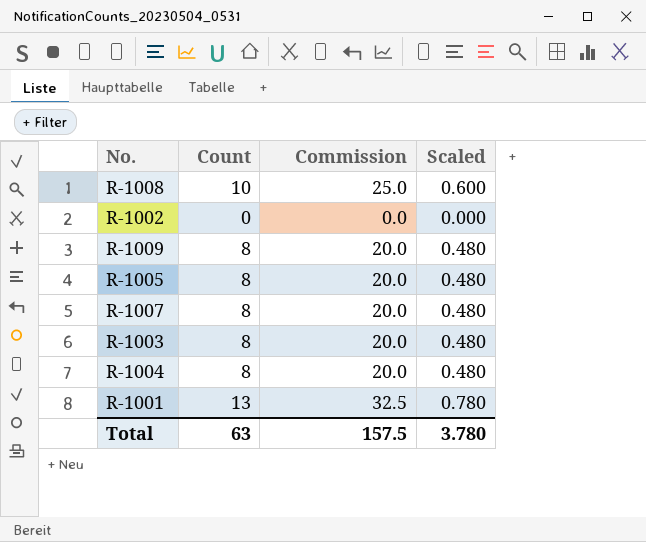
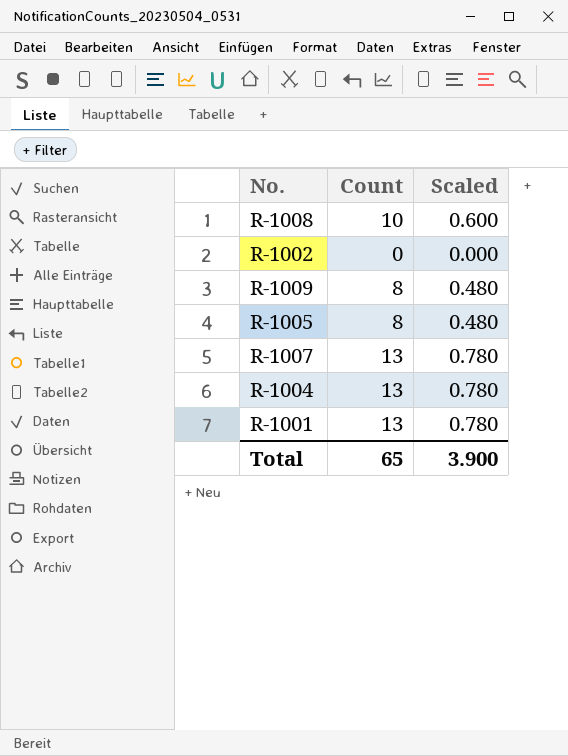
column Commission | formula: [Count] * 2.5 -> none
row R-1003: 8 | 20.0 | 0.480 -> none
R-1007 | Count: 8 -> 13
R-1007 | Scaled: 0.480 -> 0.780
R-1004 | Count: 8 -> 13
R-1004 | Scaled: 0.480 -> 0.780
Total | Count: 63 -> 65
Total | Scaled: 3.780 -> 3.900

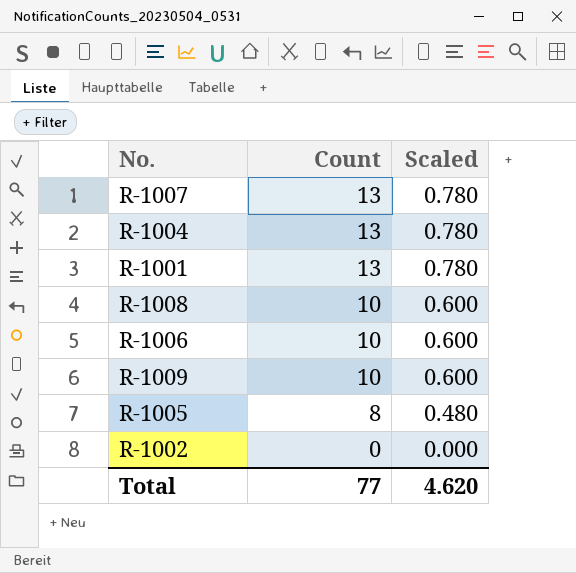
row order: none -> Count descending
row R-1006: none -> 10 | 0.600
R-1009 | Count: 8 -> 10
R-1009 | Scaled: 0.480 -> 0.600
Total | Count: 65 -> 77
Total | Scaled: 3.900 -> 4.620

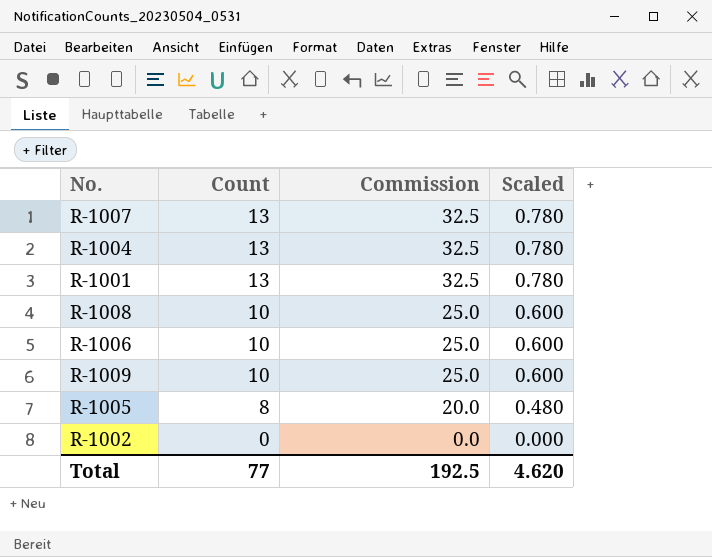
column Commission | formula: none -> [Count] * 2.5

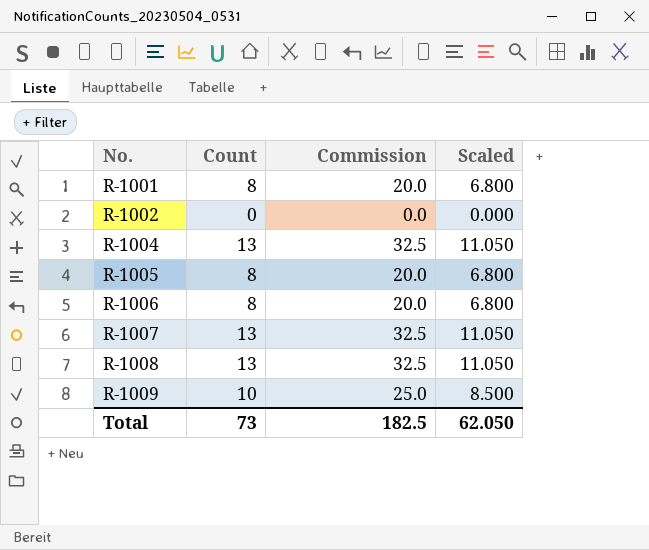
row order: Count descending -> No. ascending
column Scaled | formula: [Count] * 0.06 -> [Count] * 0.85
R-1001 | Count: 13 -> 8
R-1001 | Commission: 32.5 -> 20.0
R-1006 | Count: 10 -> 8
R-1006 | Commission: 25.0 -> 20.0
R-1008 | Count: 10 -> 13
R-1008 | Commission: 25.0 -> 32.5
Total | Count: 77 -> 73
Total | Commission: 192.5 -> 182.5
Total | Scaled: 4.620 -> 62.050

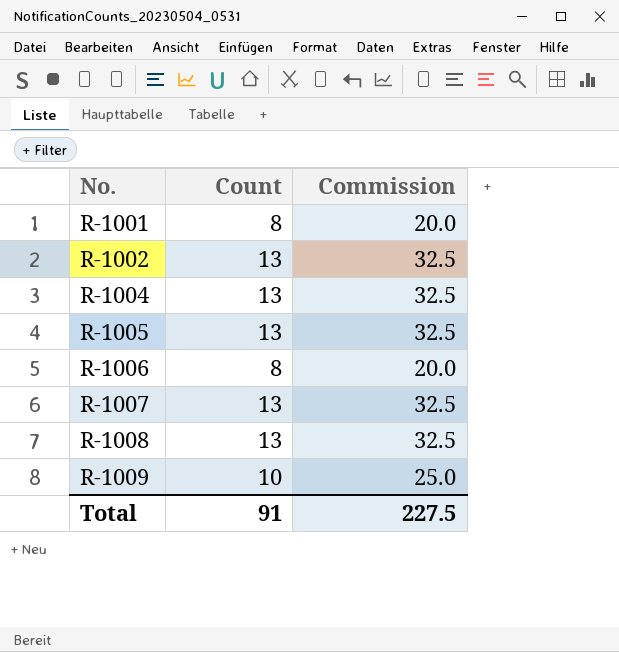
column Scaled | formula: [Count] * 0.85 -> none
R-1002 | Count: 0 -> 13
R-1002 | Commission: 0.0 -> 32.5
R-1005 | Count: 8 -> 13
R-1005 | Commission: 20.0 -> 32.5
Total | Count: 73 -> 91
Total | Commission: 182.5 -> 227.5

